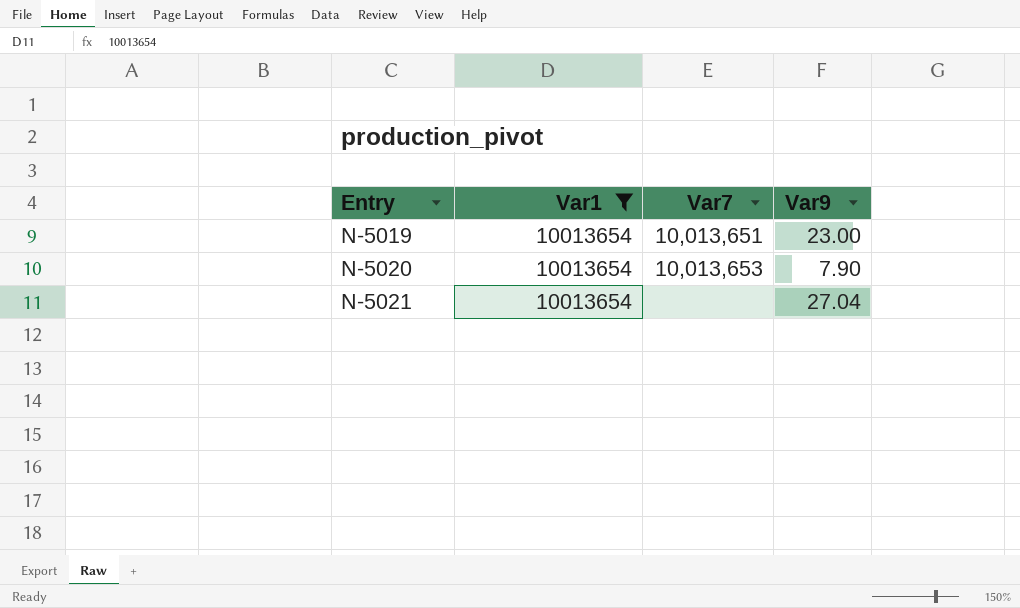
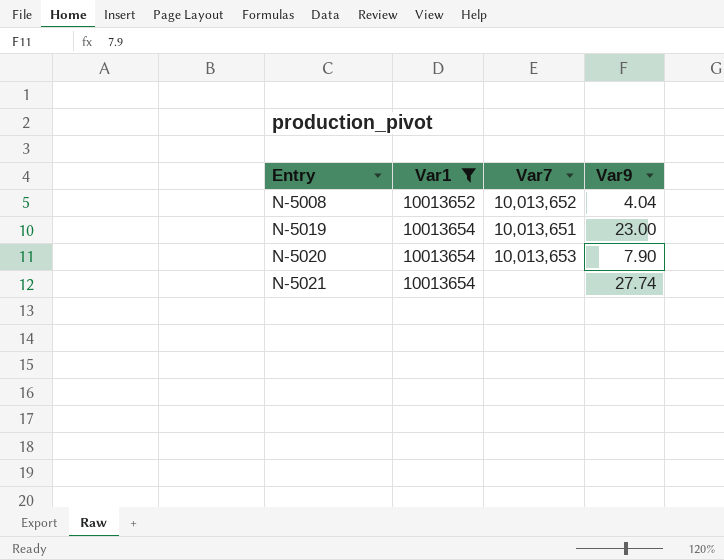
row N-5008: none -> 10013652 | 10,013,652 | 4.04
N-5021 | Var9: 27.04 -> 27.74

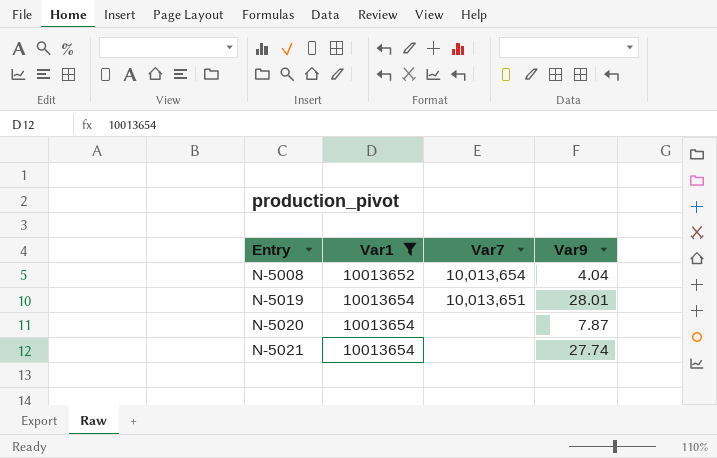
N-5008 | Var7: 10,013,652 -> 10,013,654
N-5019 | Var9: 23.00 -> 28.01
N-5020 | Var7: 10,013,653 -> none
N-5020 | Var9: 7.90 -> 7.87

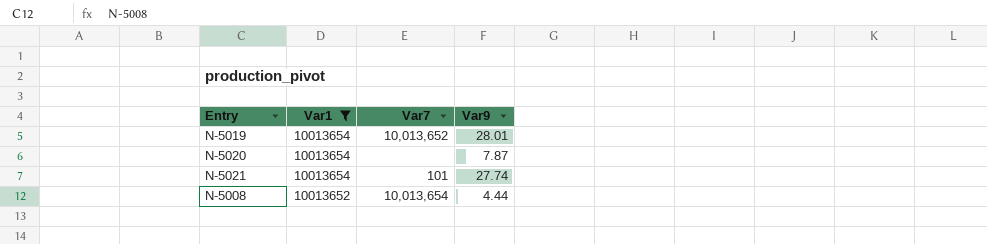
row order: Entry ascending -> Var1 descending
N-5019 | Var7: 10,013,651 -> 10,013,652
N-5021 | Var7: none -> 101
N-5008 | Var9: 4.04 -> 4.44

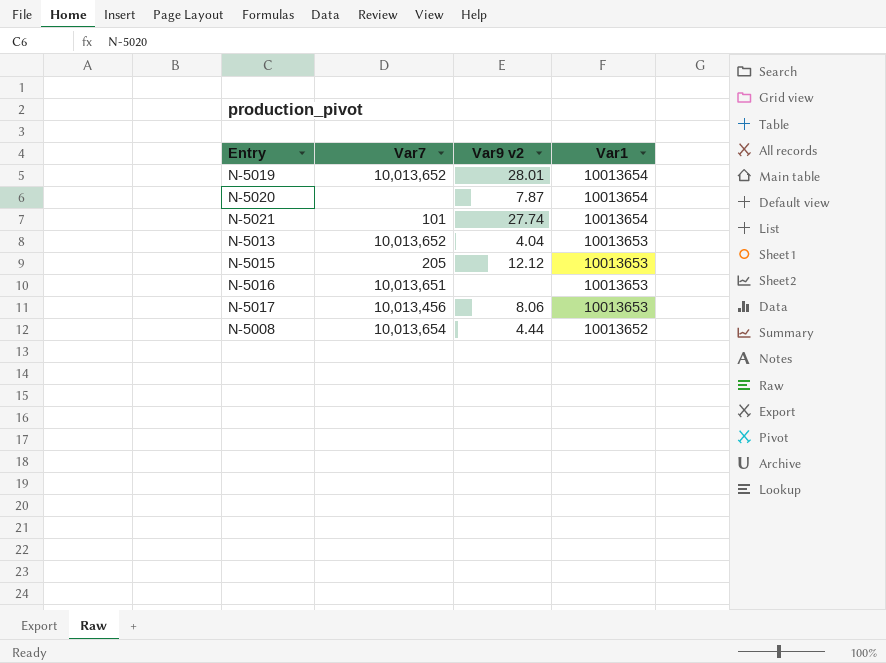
filter: Var1 != 10013653 -> none
column name: Var9 -> Var9 v2
column Var1 | position: 2 -> 4

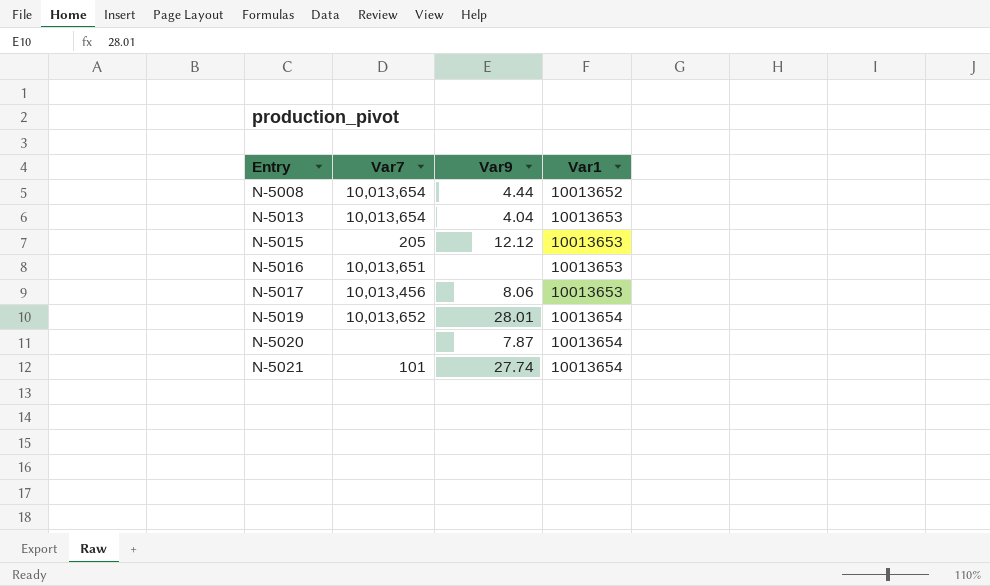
row order: Var1 descending -> Entry ascending
column name: Var9 v2 -> Var9
N-5013 | Var7: 10,013,652 -> 10,013,654

